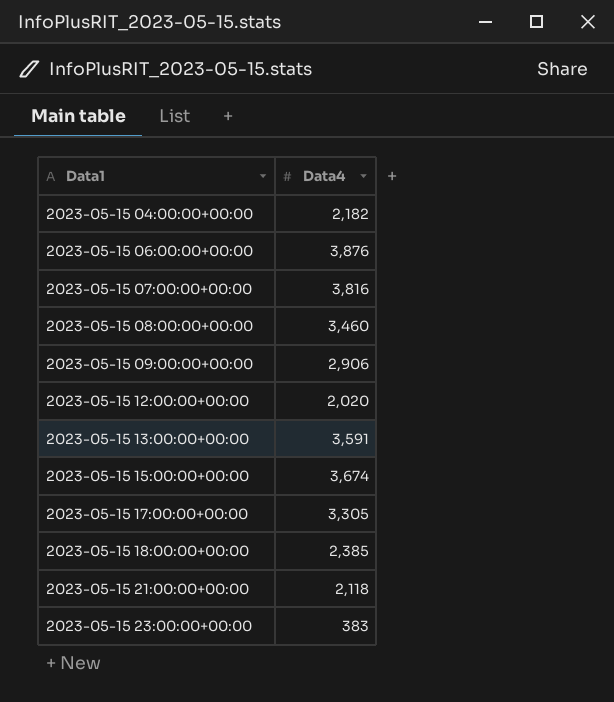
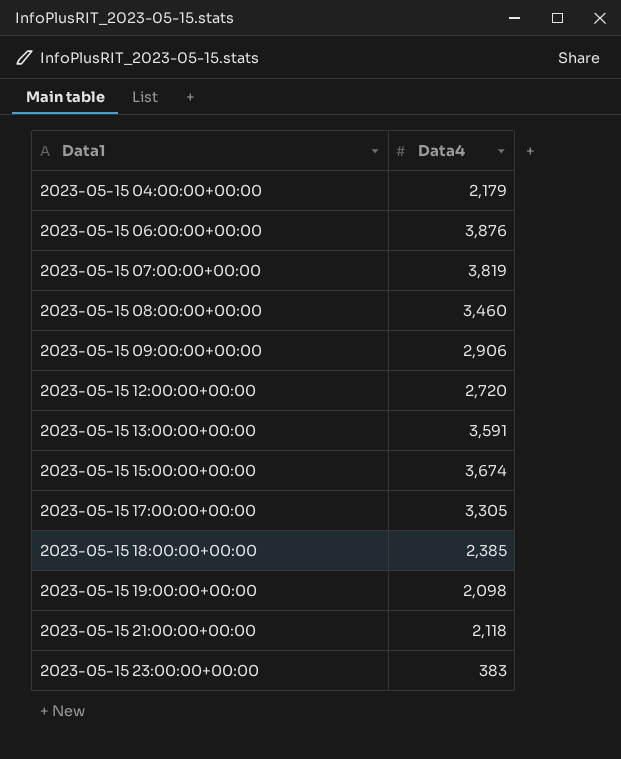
2023-05-15 04:00:00+00:00 | Data4: 2,182 -> 2,179
2023-05-15 07:00:00+00:00 | Data4: 3,816 -> 3,819
2023-05-15 12:00:00+00:00 | Data4: 2,020 -> 2,720
row 2023-05-15 19:00:00+00:00: none -> 2,098

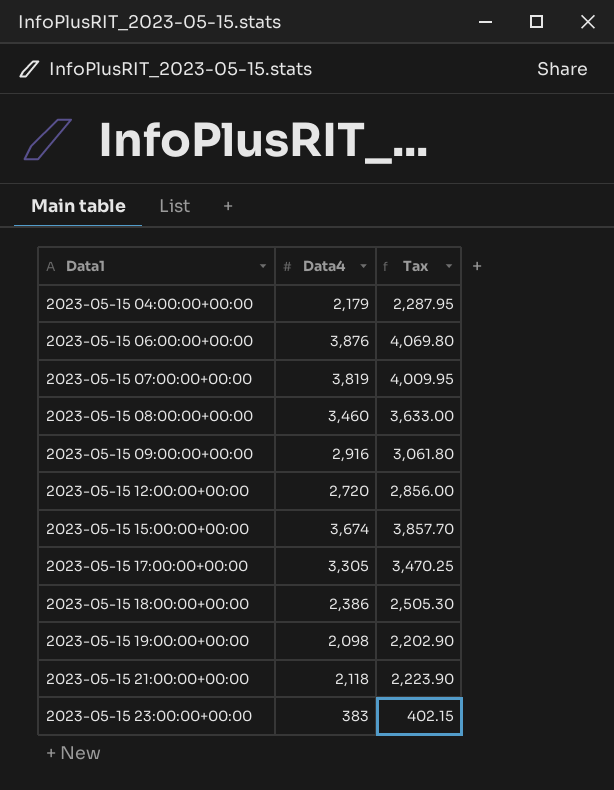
column Tax | formula: none -> [Data4] * 1.05
row 2023-05-15 13:00:00+00:00: 3,591 -> none
2023-05-15 09:00:00+00:00 | Data4: 2,906 -> 2,916
2023-05-15 18:00:00+00:00 | Data4: 2,385 -> 2,386

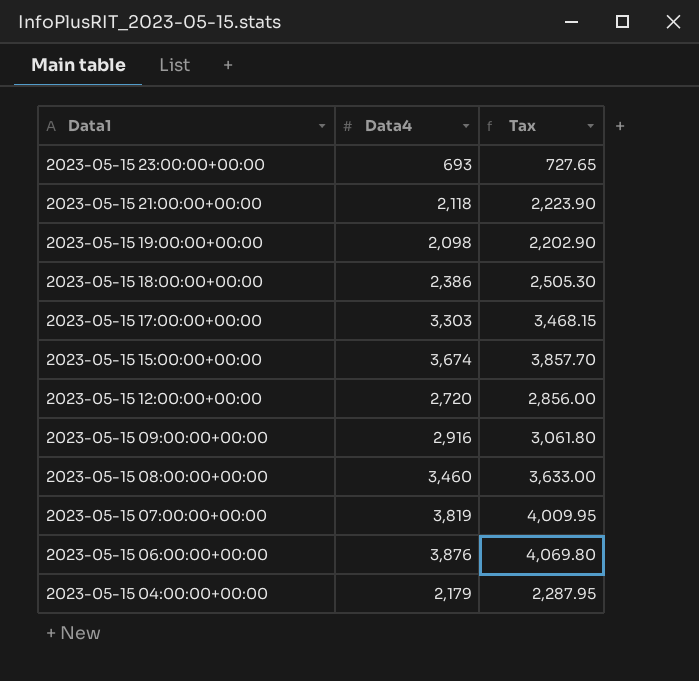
row order: Data1 ascending -> Data1 descending
2023-05-15 23:00:00+00:00 | Data4: 383 -> 693
2023-05-15 23:00:00+00:00 | Tax: 402.15 -> 727.65
2023-05-15 17:00:00+00:00 | Data4: 3,305 -> 3,303
2023-05-15 17:00:00+00:00 | Tax: 3,470.25 -> 3,468.15

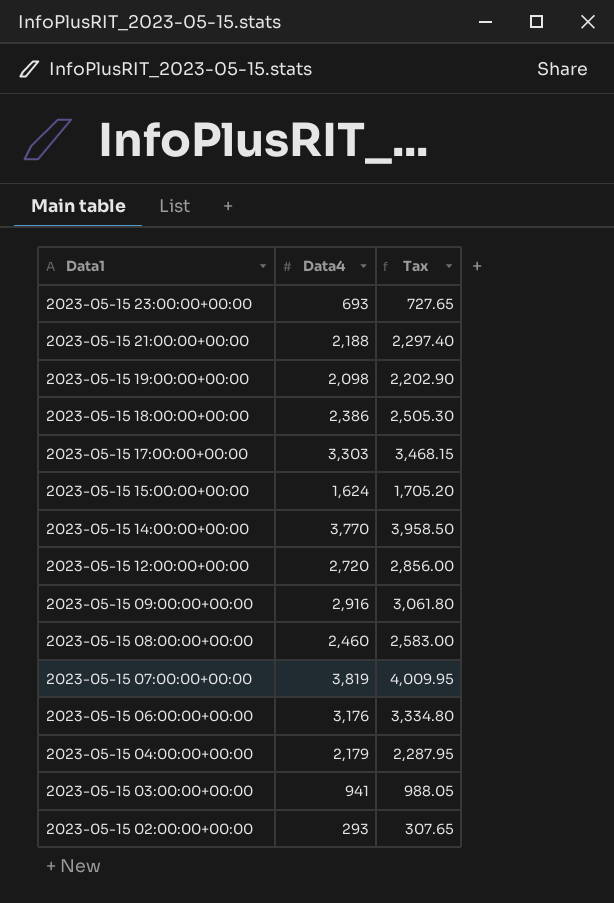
2023-05-15 21:00:00+00:00 | Data4: 2,118 -> 2,188
2023-05-15 21:00:00+00:00 | Tax: 2,223.90 -> 2,297.40
2023-05-15 15:00:00+00:00 | Data4: 3,674 -> 1,624
2023-05-15 15:00:00+00:00 | Tax: 3,857.70 -> 1,705.20
row 2023-05-15 14:00:00+00:00: none -> 3,770 | 3,958.50
2023-05-15 08:00:00+00:00 | Data4: 3,460 -> 2,460
2023-05-15 08:00:00+00:00 | Tax: 3,633.00 -> 2,583.00
2023-05-15 06:00:00+00:00 | Data4: 3,876 -> 3,176
2023-05-15 06:00:00+00:00 | Tax: 4,069.80 -> 3,334.80
row 2023-05-15 03:00:00+00:00: none -> 941 | 988.05
row 2023-05-15 02:00:00+00:00: none -> 293 | 307.65

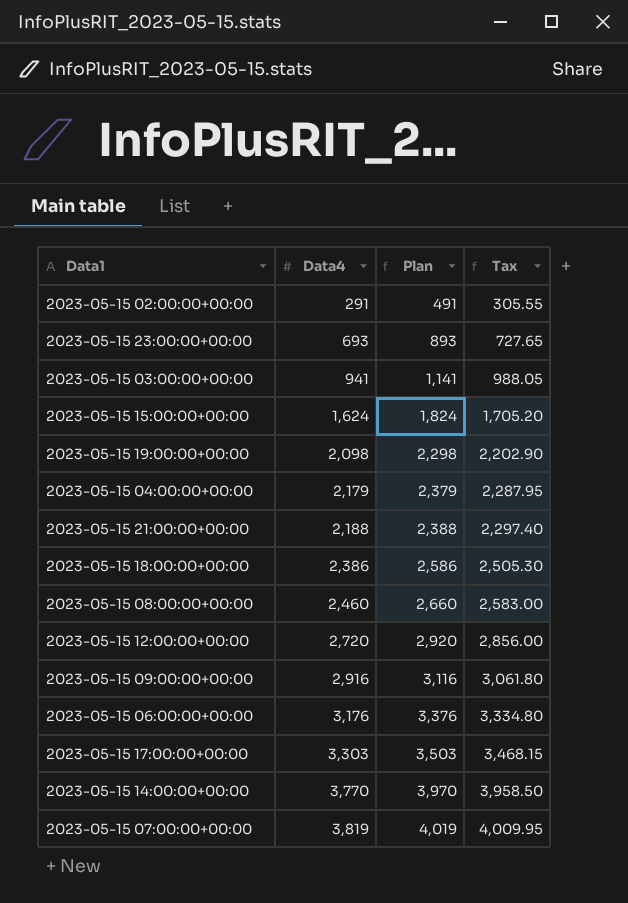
row order: Data1 descending -> Data4 ascending
column Plan | formula: none -> [Data4] + 200
2023-05-15 02:00:00+00:00 | Data4: 293 -> 291
2023-05-15 02:00:00+00:00 | Tax: 307.65 -> 305.55

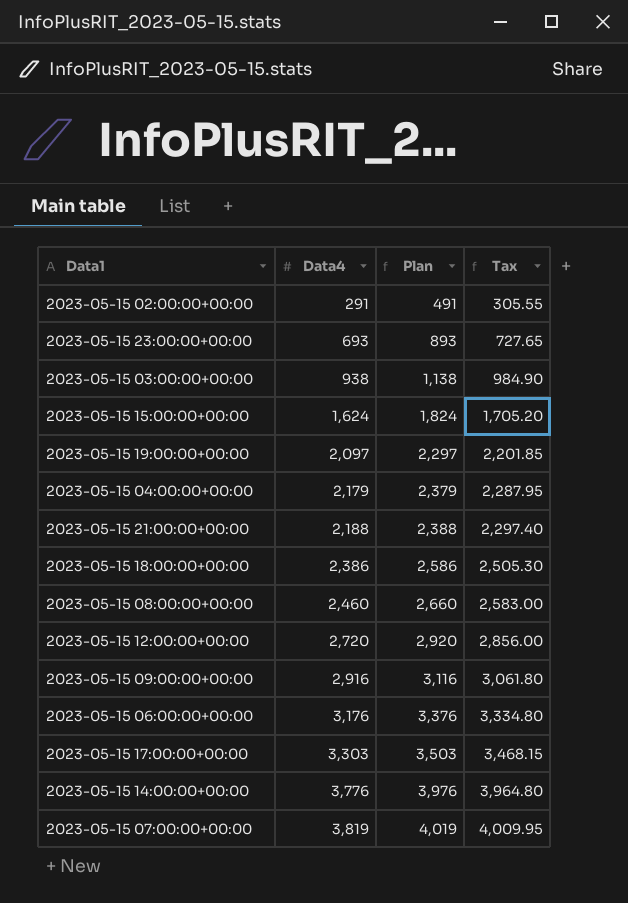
2023-05-15 03:00:00+00:00 | Data4: 941 -> 938
2023-05-15 03:00:00+00:00 | Plan: 1,141 -> 1,138
2023-05-15 03:00:00+00:00 | Tax: 988.05 -> 984.90
2023-05-15 19:00:00+00:00 | Data4: 2,098 -> 2,097
2023-05-15 19:00:00+00:00 | Plan: 2,298 -> 2,297
2023-05-15 19:00:00+00:00 | Tax: 2,202.90 -> 2,201.85
2023-05-15 14:00:00+00:00 | Data4: 3,770 -> 3,776
2023-05-15 14:00:00+00:00 | Plan: 3,970 -> 3,976
2023-05-15 14:00:00+00:00 | Tax: 3,958.50 -> 3,964.80

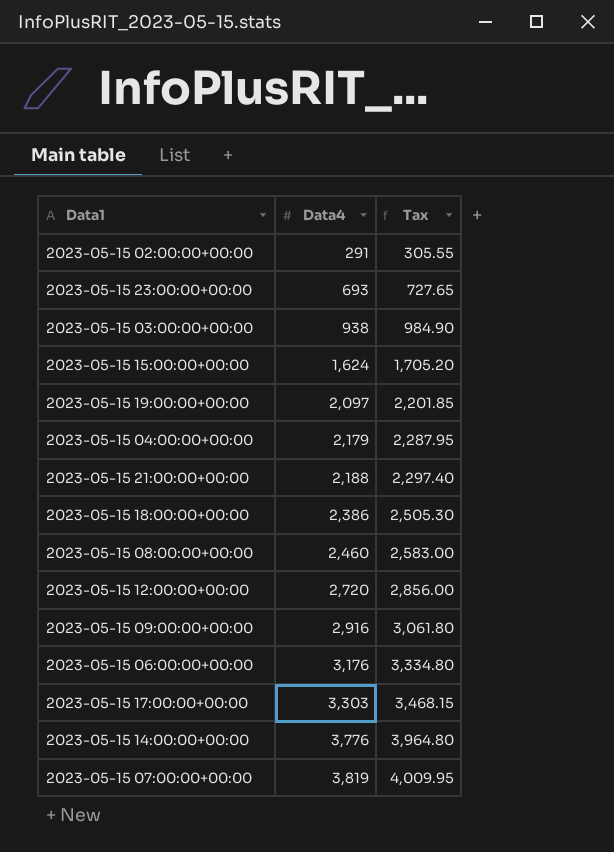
column Plan | formula: [Data4] + 200 -> none

